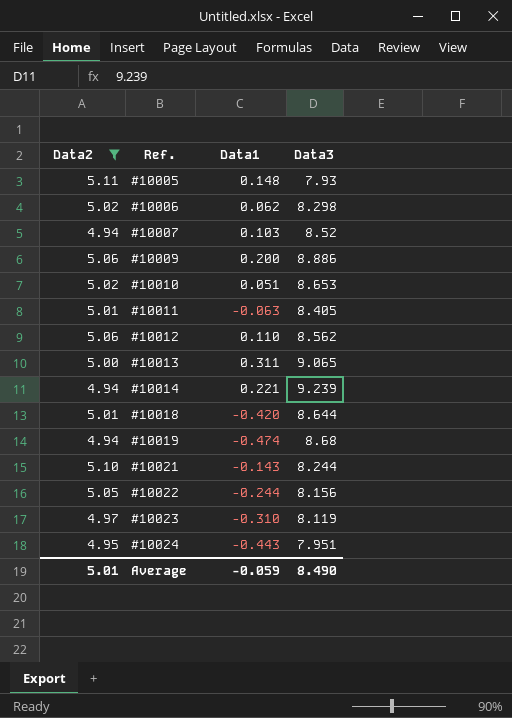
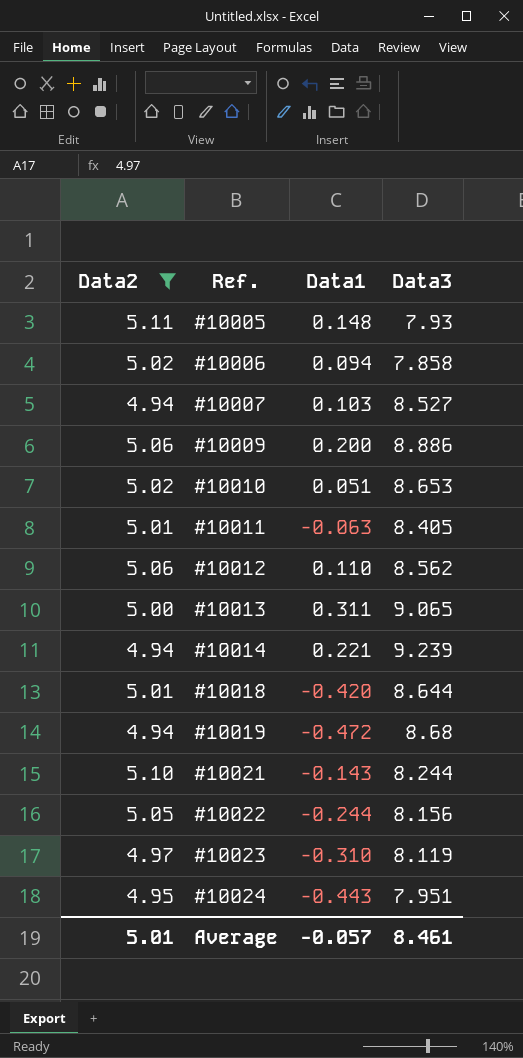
#10006 | Data1: 0.062 -> 0.094
#10006 | Data3: 8.298 -> 7.858
#10007 | Data3: 8.52 -> 8.527
#10019 | Data1: -0.474 -> -0.472
Average | Data1: -0.059 -> -0.057
Average | Data3: 8.490 -> 8.461

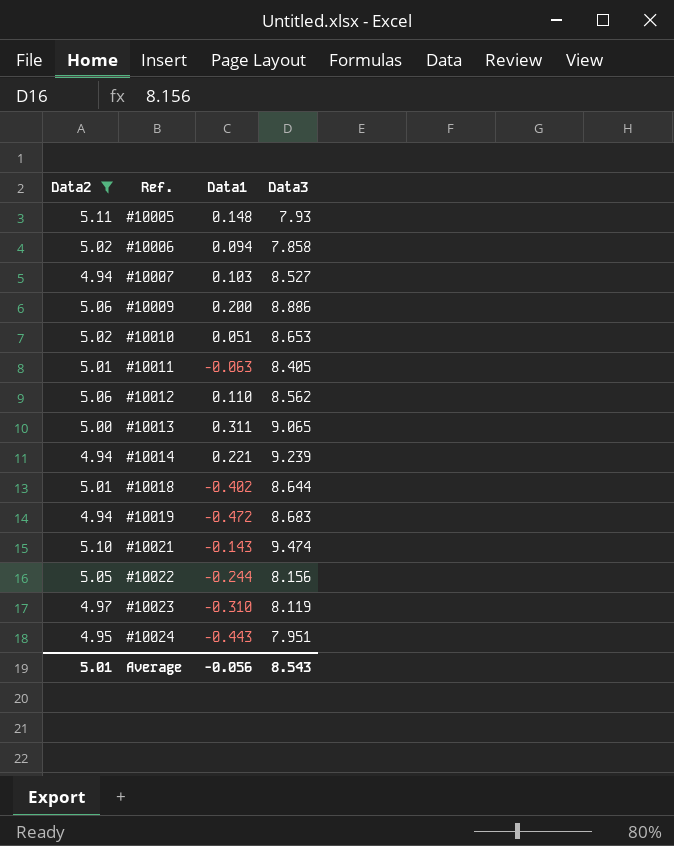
#10018 | Data1: -0.420 -> -0.402
#10019 | Data3: 8.68 -> 8.683
#10021 | Data3: 8.244 -> 9.474
Average | Data1: -0.057 -> -0.056
Average | Data3: 8.461 -> 8.543

